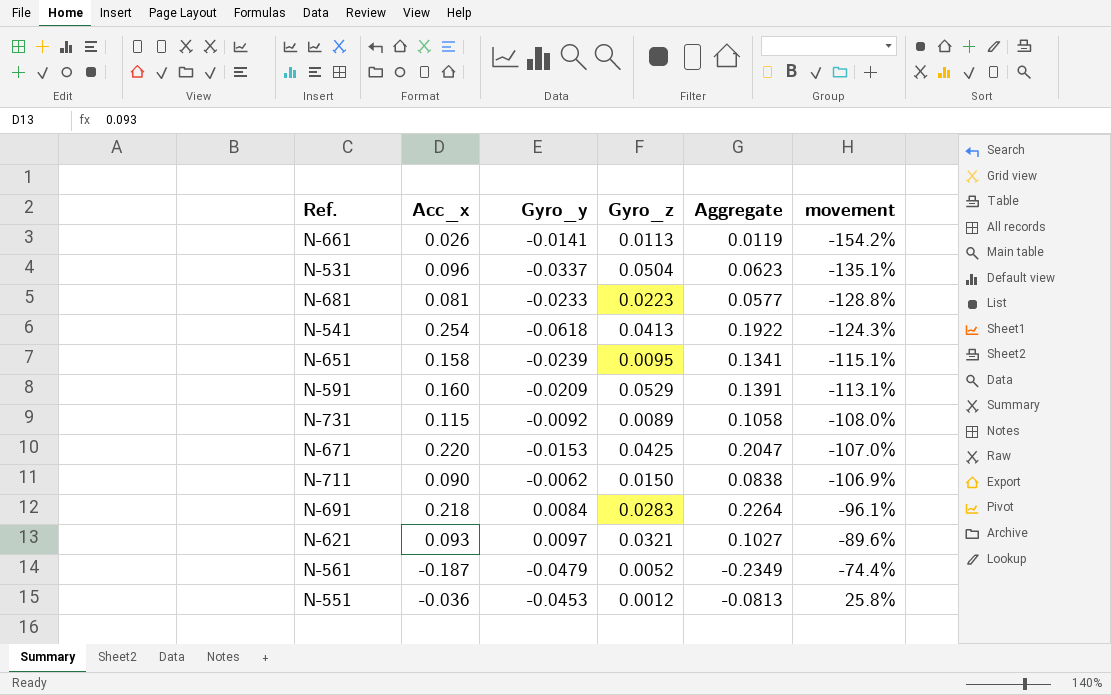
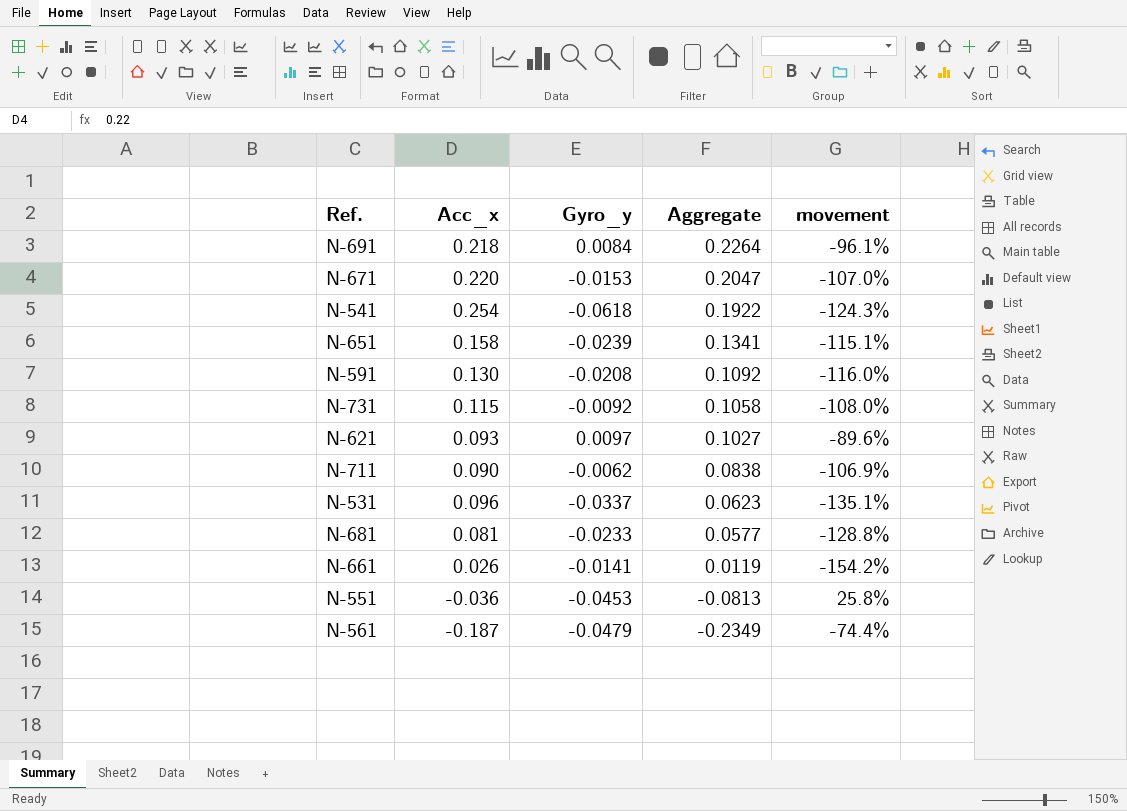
row order: movement ascending -> Aggregate descending
column Gyro_z | position: 4 -> none
N-591 | Acc_x: 0.160 -> 0.130
N-591 | Gyro_y: -0.0209 -> -0.0208
N-591 | Aggregate: 0.1391 -> 0.1092
N-591 | movement: -113.1% -> -116.0%

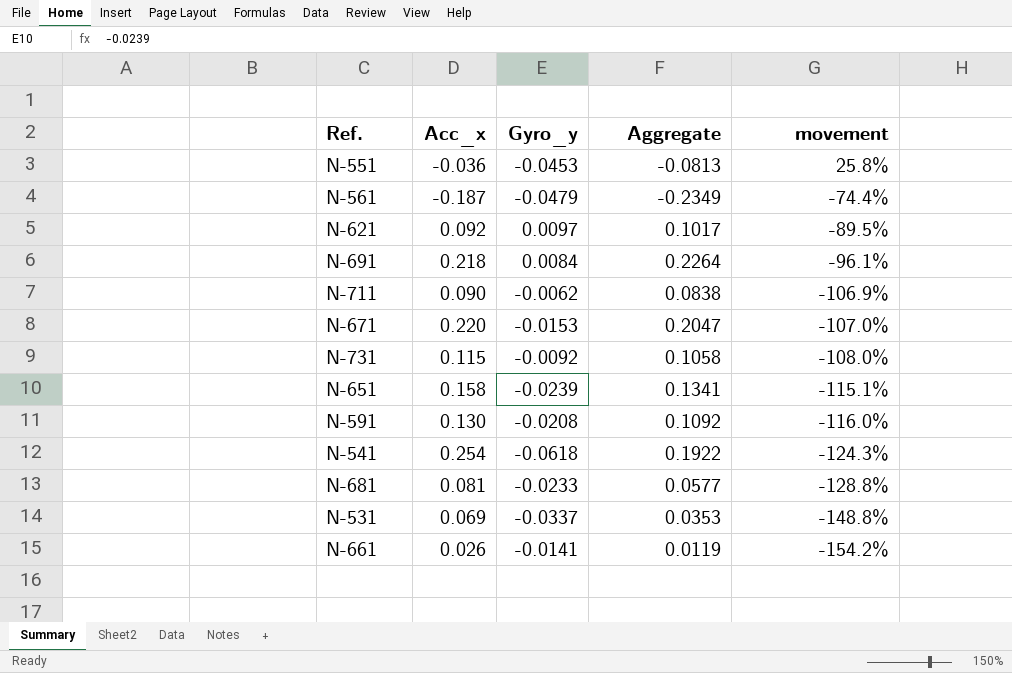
row order: Aggregate descending -> movement descending
N-621 | Acc_x: 0.093 -> 0.092
N-621 | Aggregate: 0.1027 -> 0.1017
N-621 | movement: -89.6% -> -89.5%
N-531 | Acc_x: 0.096 -> 0.069
N-531 | Aggregate: 0.0623 -> 0.0353
N-531 | movement: -135.1% -> -148.8%

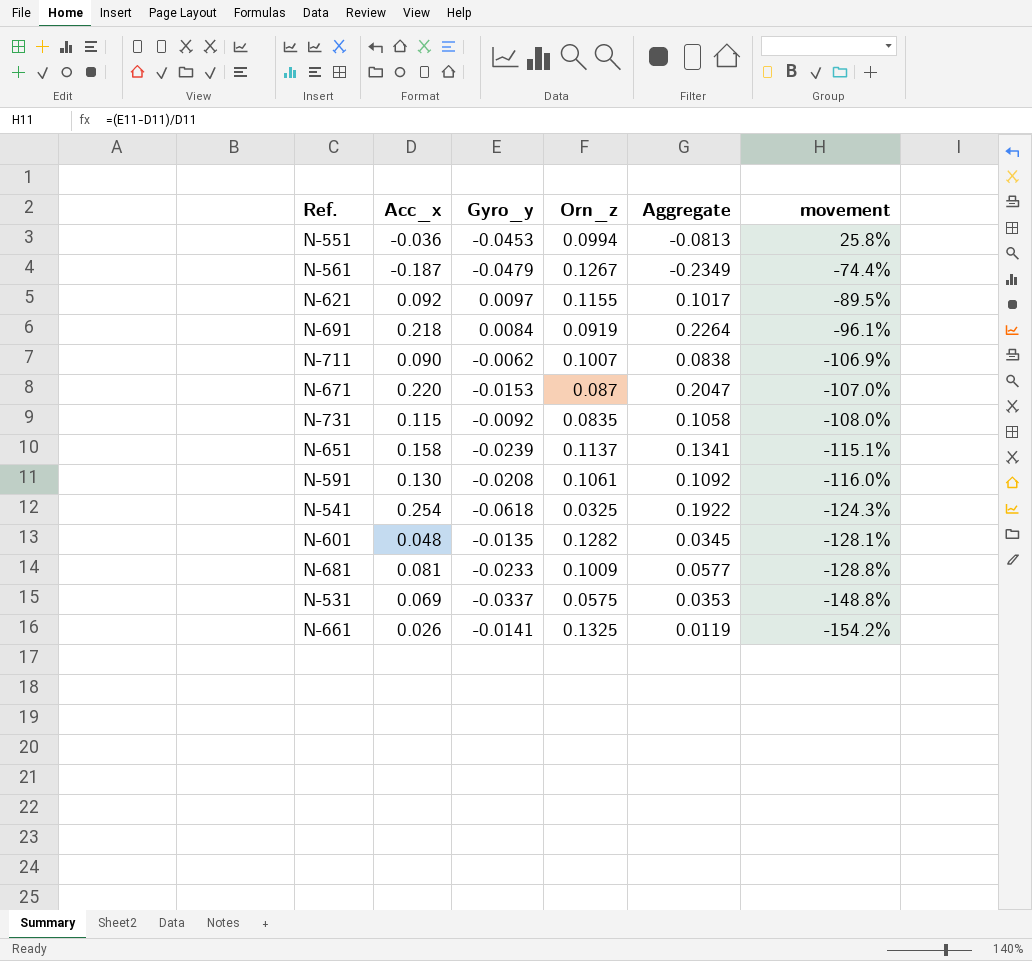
column Orn_z | position: none -> 4
row N-601: none -> 0.048 | -0.0135 | 0.1282 | 0.0345 | -128.1%

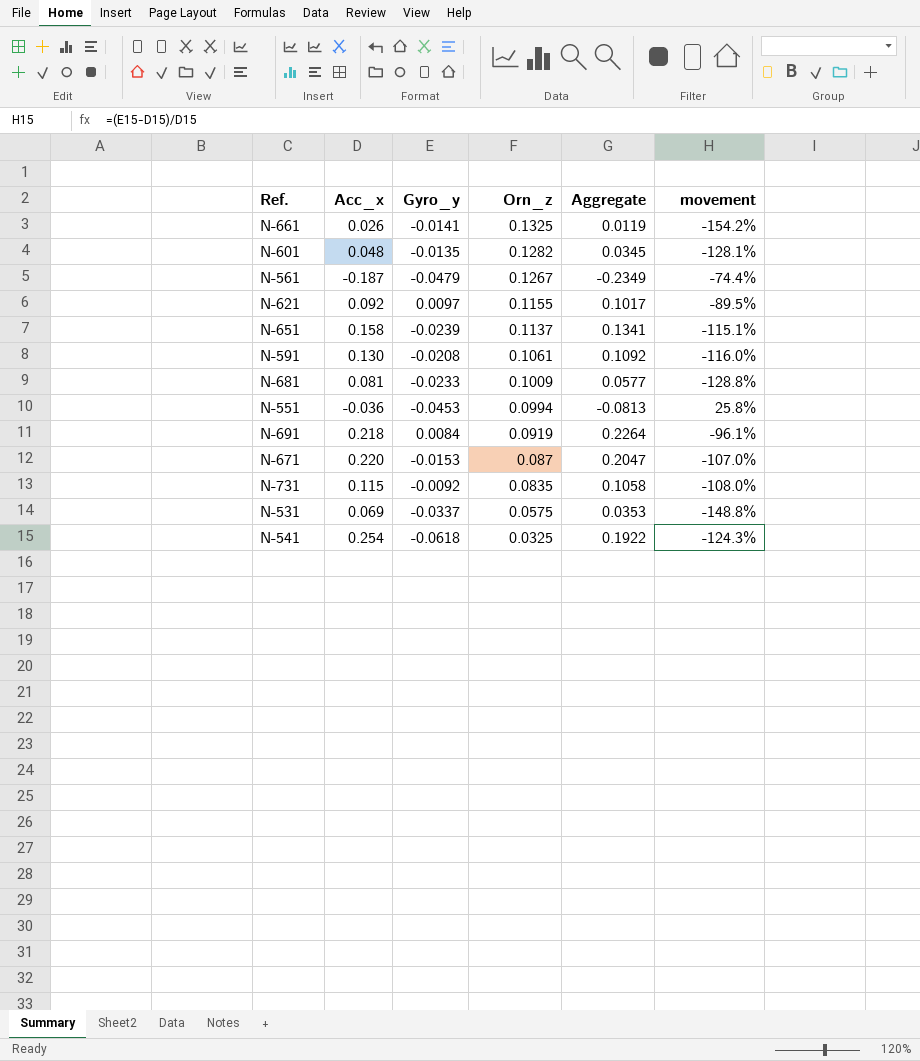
row order: movement descending -> Orn_z descending
row N-711: 0.090 | -0.0062 | 0.1007 | 0.0838 | -106.9% -> none

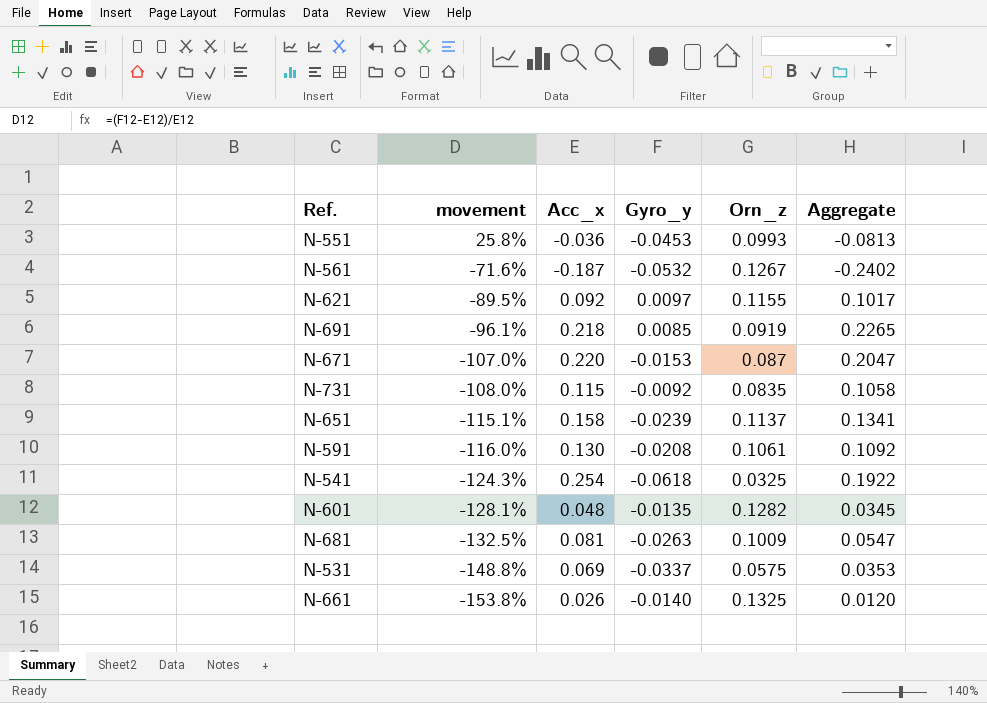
row order: Orn_z descending -> movement descending
column movement | position: 6 -> 2
N-551 | Orn_z: 0.0994 -> 0.0993
N-561 | movement: -74.4% -> -71.6%
N-561 | Gyro_y: -0.0479 -> -0.0532
N-561 | Aggregate: -0.2349 -> -0.2402
N-691 | Gyro_y: 0.0084 -> 0.0085
N-691 | Aggregate: 0.2264 -> 0.2265
N-681 | movement: -128.8% -> -132.5%
N-681 | Gyro_y: -0.0233 -> -0.0263
N-681 | Aggregate: 0.0577 -> 0.0547
N-661 | movement: -154.2% -> -153.8%
N-661 | Gyro_y: -0.0141 -> -0.0140
N-661 | Aggregate: 0.0119 -> 0.0120

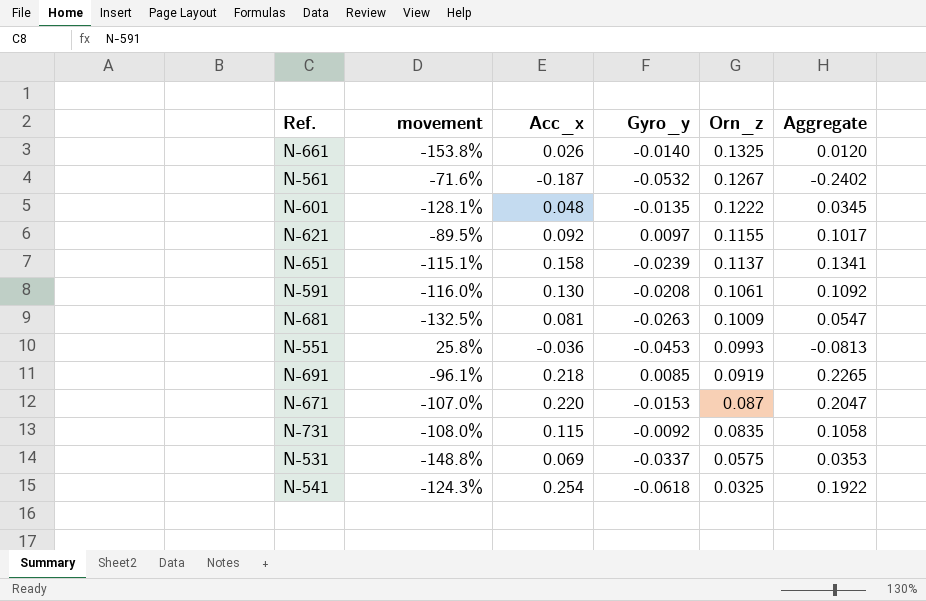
row order: movement descending -> Orn_z descending
N-601 | Orn_z: 0.1282 -> 0.1222

